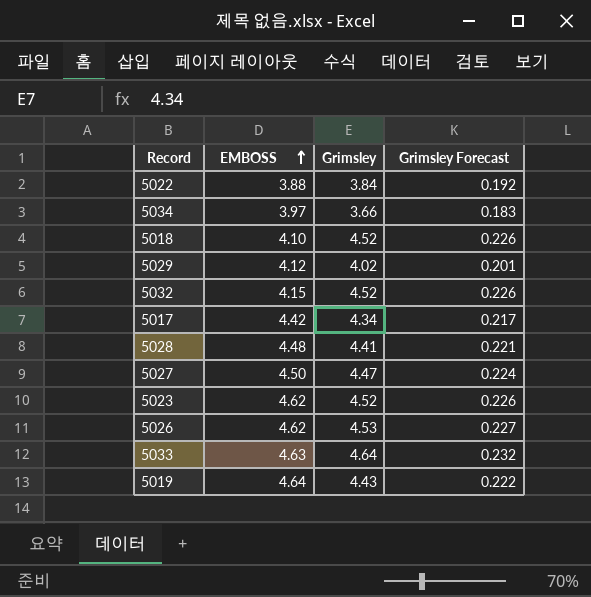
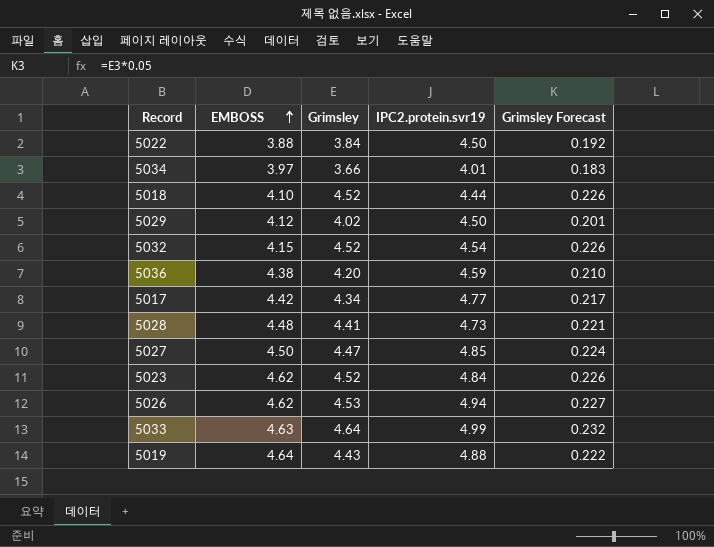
column IPC2.protein.svr19 | position: none -> 4
row 5036: none -> 4.38 | 4.20 | 4.59 | 0.210

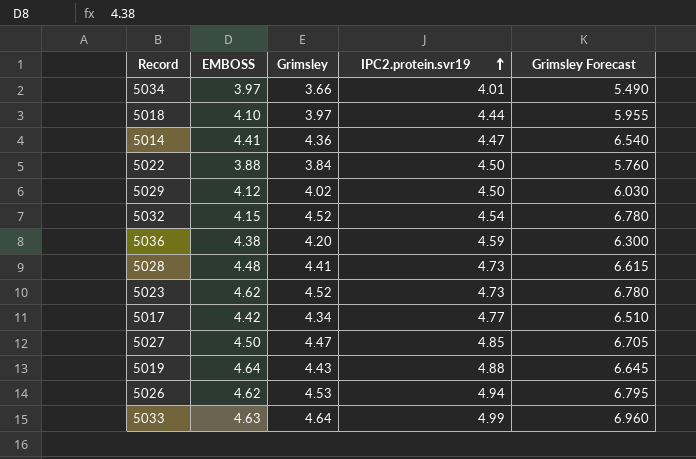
row order: EMBOSS ascending -> IPC2.protein.svr19 ascending
column Grimsley Forecast | formula: [Grimsley] * 0.05 -> [Grimsley] * 1.5
5018 | Grimsley: 4.52 -> 3.97
row 5014: none -> 4.41 | 4.36 | 4.47 | 6.540
5023 | IPC2.protein.svr19: 4.84 -> 4.73

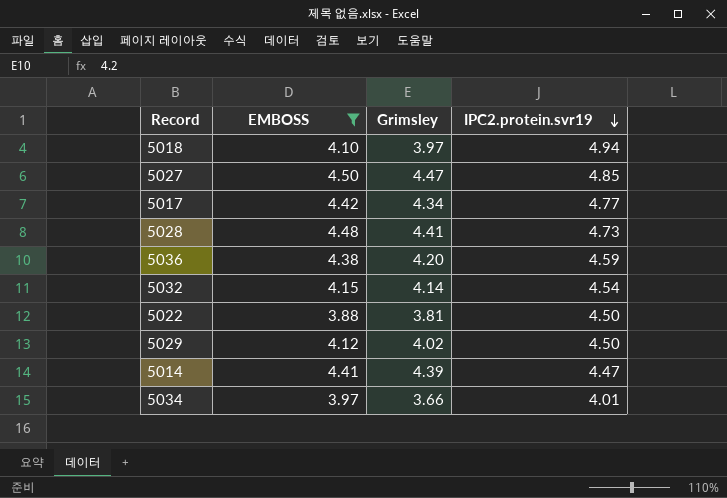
filter: none -> EMBOSS <= 4.50
row order: IPC2.protein.svr19 ascending -> IPC2.protein.svr19 descending
column Grimsley Forecast | formula: [Grimsley] * 1.5 -> none
5018 | IPC2.protein.svr19: 4.44 -> 4.94
5032 | Grimsley: 4.52 -> 4.14
5022 | Grimsley: 3.84 -> 3.81
5014 | Grimsley: 4.36 -> 4.39

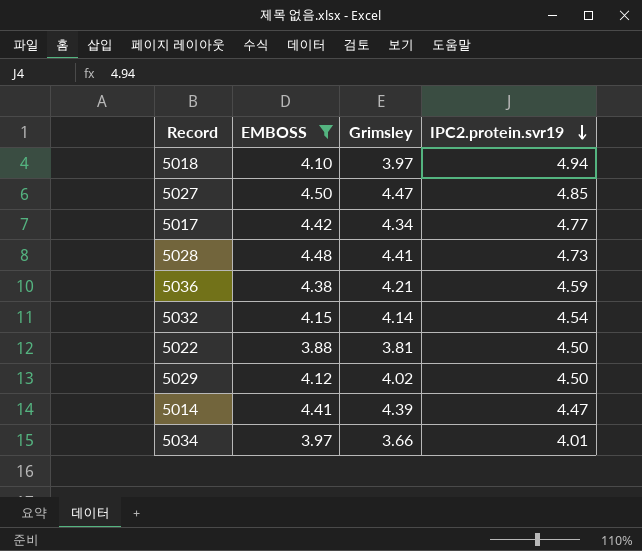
5036 | Grimsley: 4.20 -> 4.21

